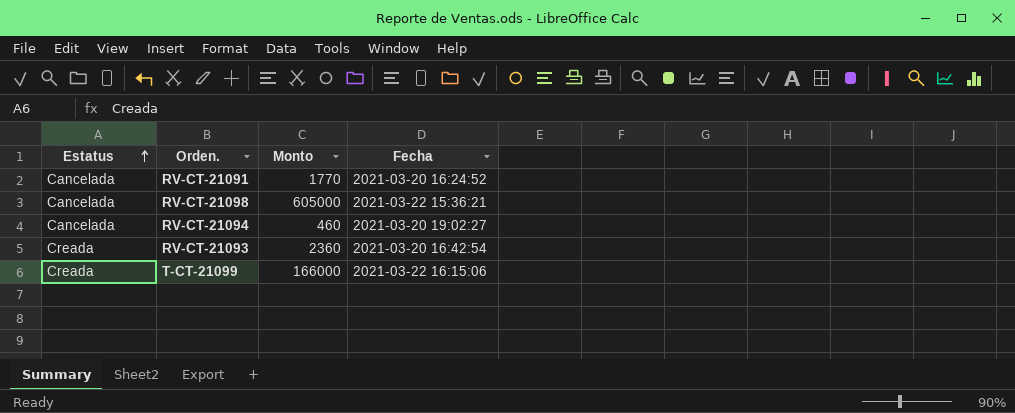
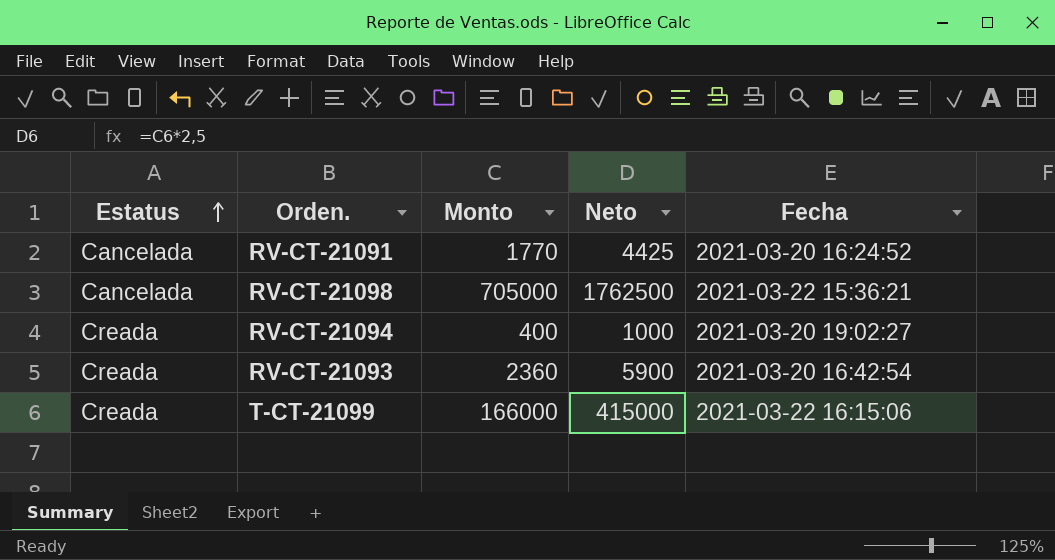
column Neto | formula: none -> [Monto] * 2,5
RV-CT-21098 | Monto: 605000 -> 705000
RV-CT-21094 | Estatus: Cancelada -> Creada
RV-CT-21094 | Monto: 460 -> 400

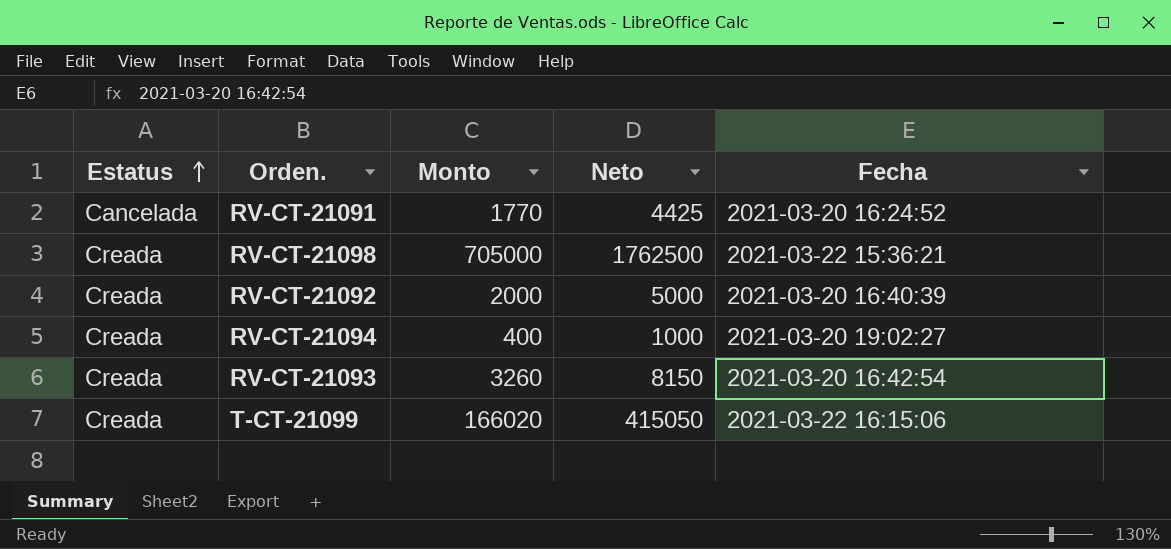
RV-CT-21098 | Estatus: Cancelada -> Creada
row RV-CT-21092: none -> Creada | 2000 | 5000 | 2021-03-20 16:40:39
RV-CT-21093 | Monto: 2360 -> 3260
RV-CT-21093 | Neto: 5900 -> 8150
T-CT-21099 | Monto: 166000 -> 166020
T-CT-21099 | Neto: 415000 -> 415050

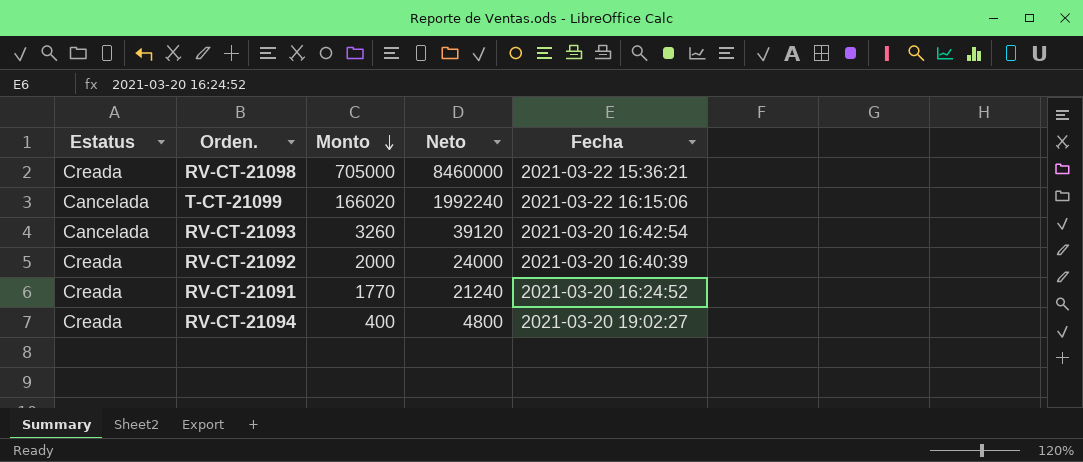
row order: Estatus ascending -> Monto descending
column Neto | formula: [Monto] * 2,5 -> [Monto] * 12
T-CT-21099 | Estatus: Creada -> Cancelada
RV-CT-21093 | Estatus: Creada -> Cancelada
RV-CT-21091 | Estatus: Cancelada -> Creada

